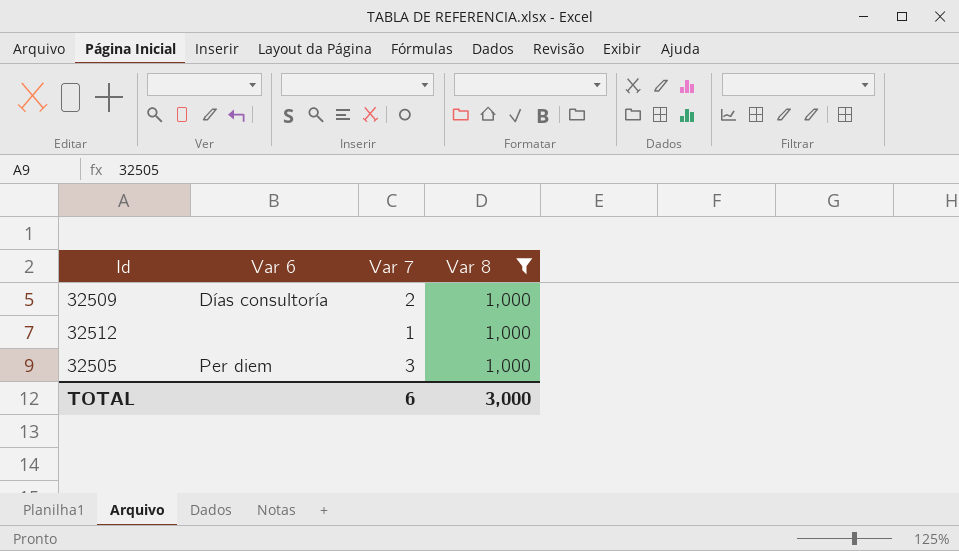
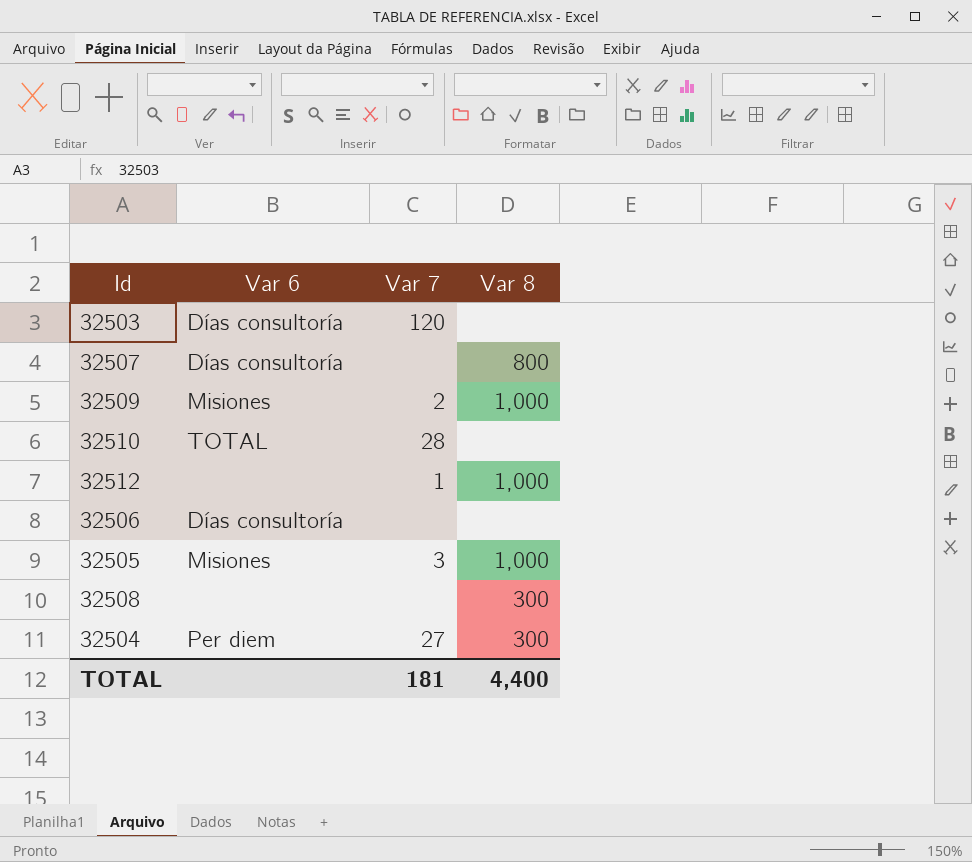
filter: Var 8 = 1,000 -> none
32509 | Var 6: Días consultoría -> Misiones
32505 | Var 6: Per diem -> Misiones
TOTAL | Var 7: 6 -> 181
TOTAL | Var 8: 3,000 -> 4,400

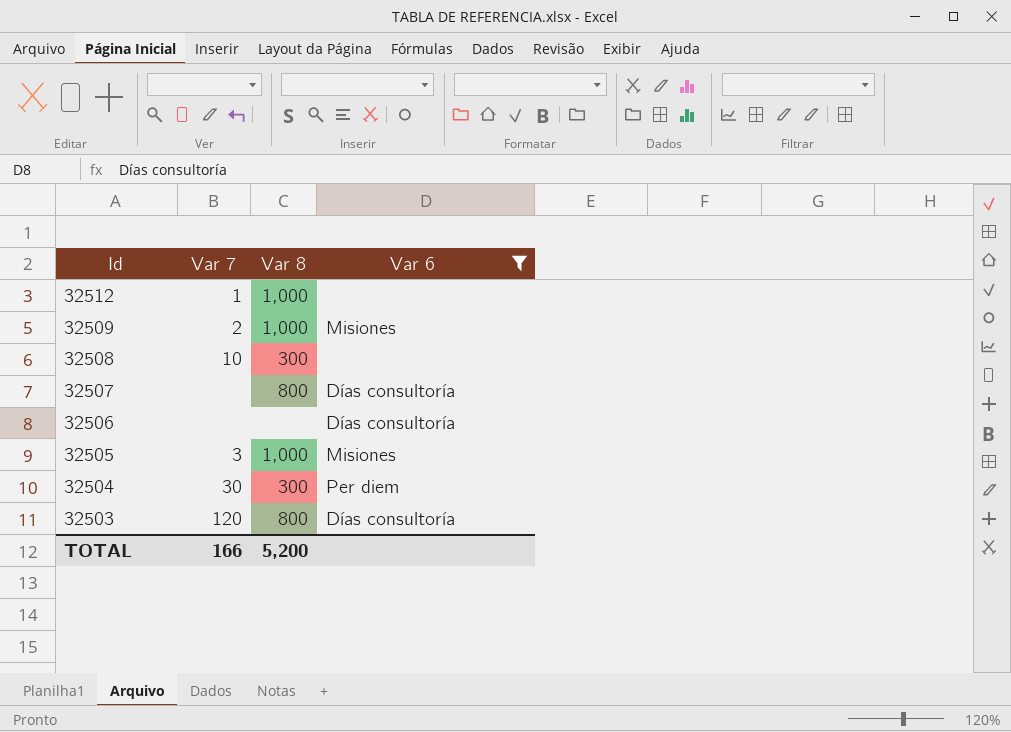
filter: none -> Var 6 != TOTAL
row order: none -> Id descending
column Var 6 | position: 2 -> 4
32508 | Var 7: none -> 10
32504 | Var 7: 27 -> 30
32503 | Var 8: none -> 800
TOTAL | Var 7: 181 -> 166
TOTAL | Var 8: 4,400 -> 5,200

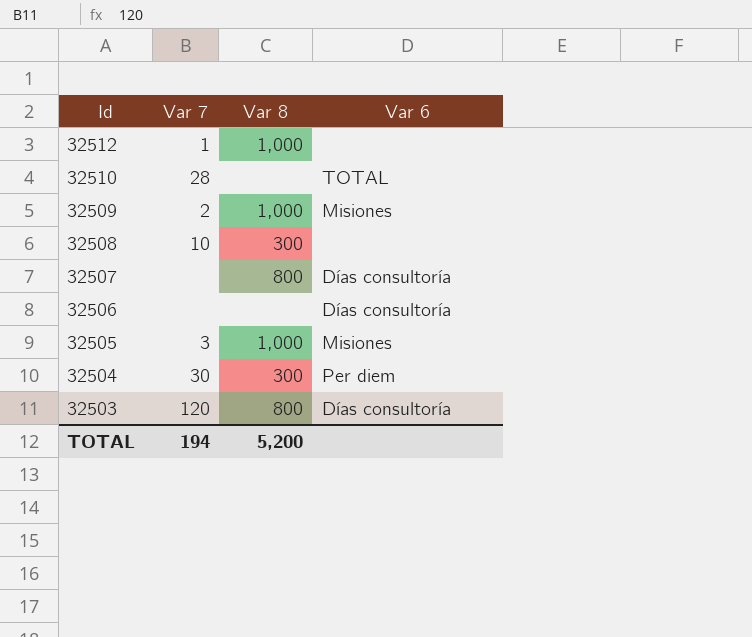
filter: Var 6 != TOTAL -> none
TOTAL | Var 7: 166 -> 194

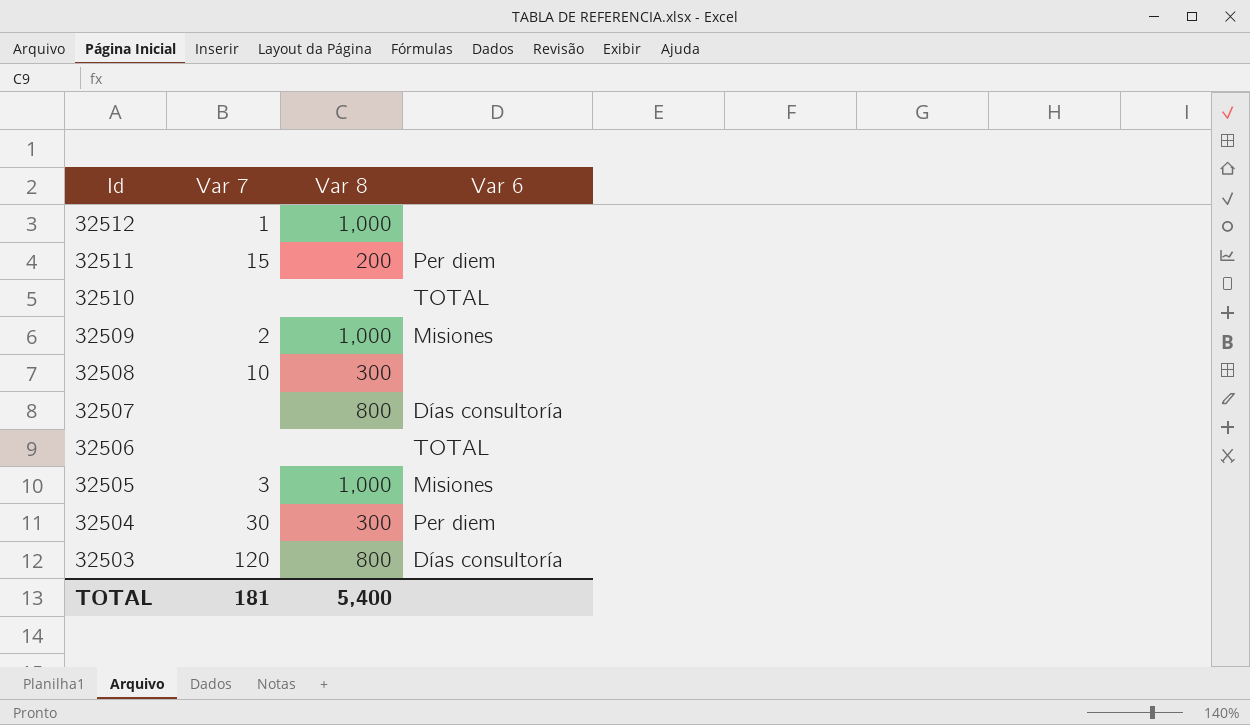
row 32511: none -> 15 | 200 | Per diem
32510 | Var 7: 28 -> none
32506 | Var 6: Días consultoría -> TOTAL
TOTAL | Var 7: 194 -> 181
TOTAL | Var 8: 5,200 -> 5,400

